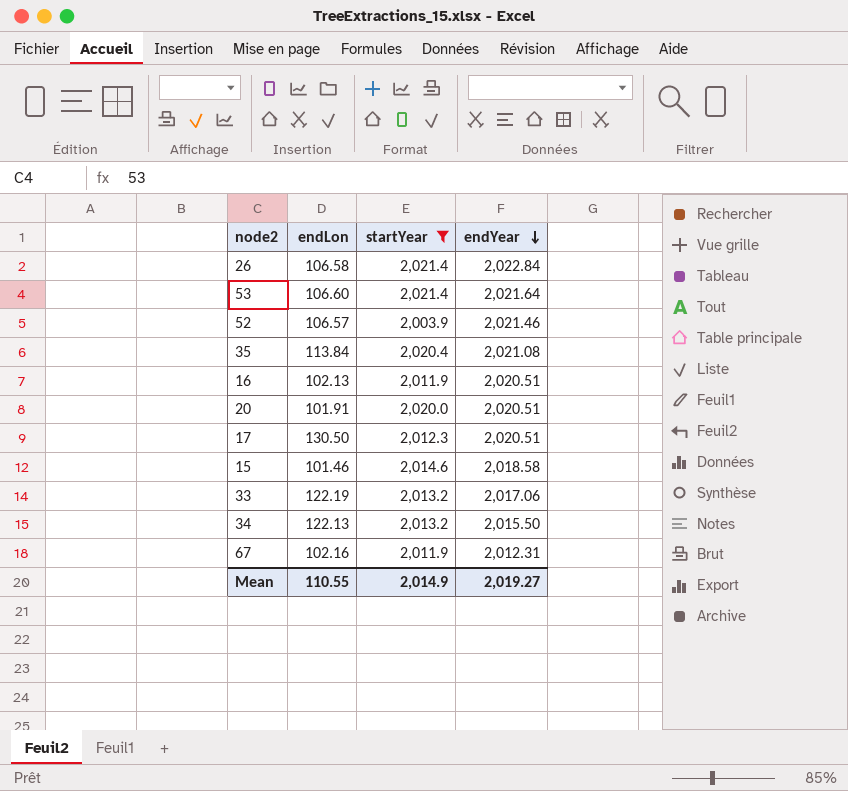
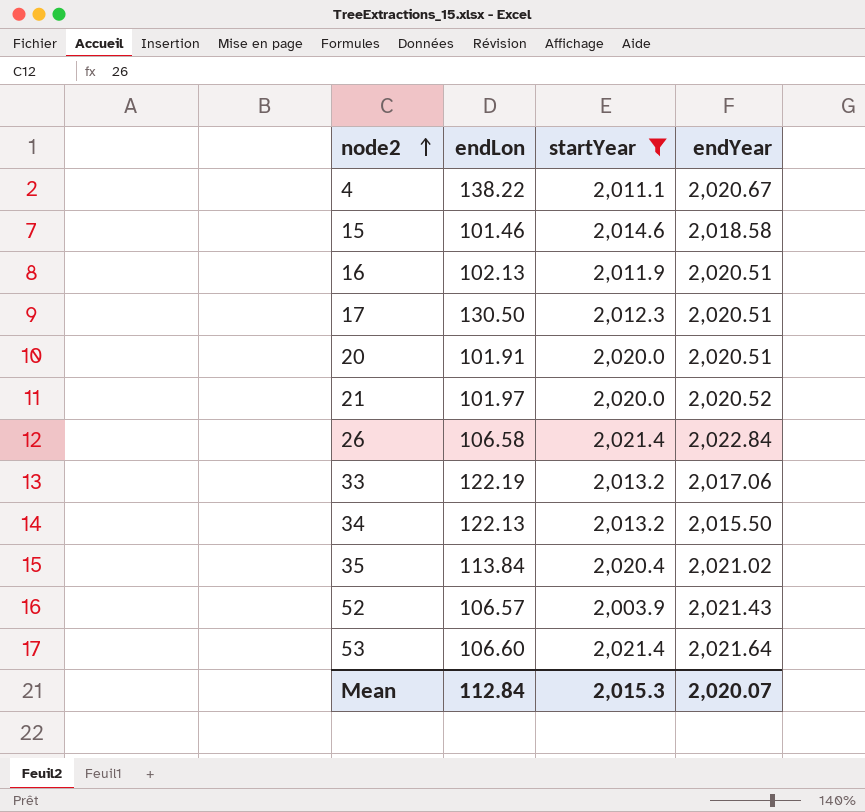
row order: endYear descending -> node2 ascending
row 67: 102.16 | 2,011.9 | 2,012.31 -> none
row 4: none -> 138.22 | 2,011.1 | 2,020.67
row 21: none -> 101.97 | 2,020.0 | 2,020.52
35 | endYear: 2,021.08 -> 2,021.02
52 | endYear: 2,021.46 -> 2,021.43
Mean | endLon: 110.55 -> 112.84
Mean | startYear: 2,014.9 -> 2,015.3
Mean | endYear: 2,019.27 -> 2,020.07

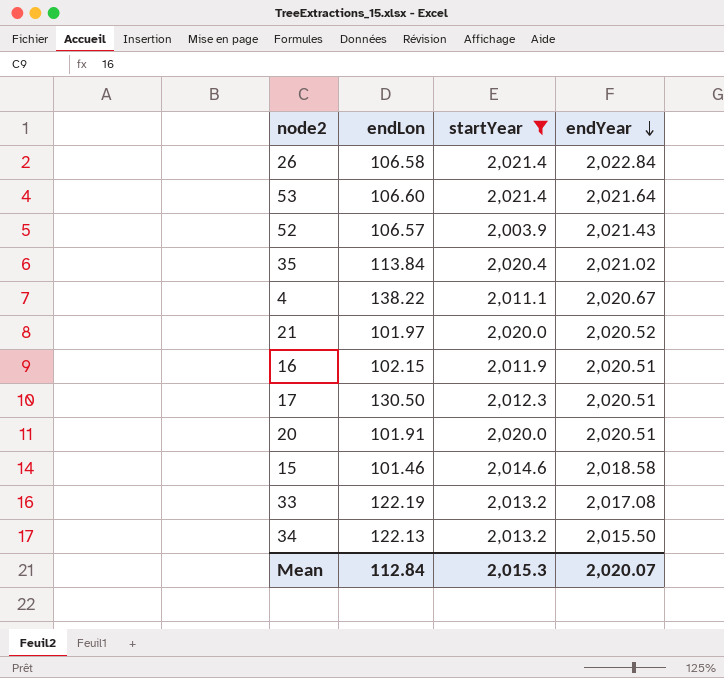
row order: node2 ascending -> endYear descending
16 | endLon: 102.13 -> 102.15
33 | endYear: 2,017.06 -> 2,017.08

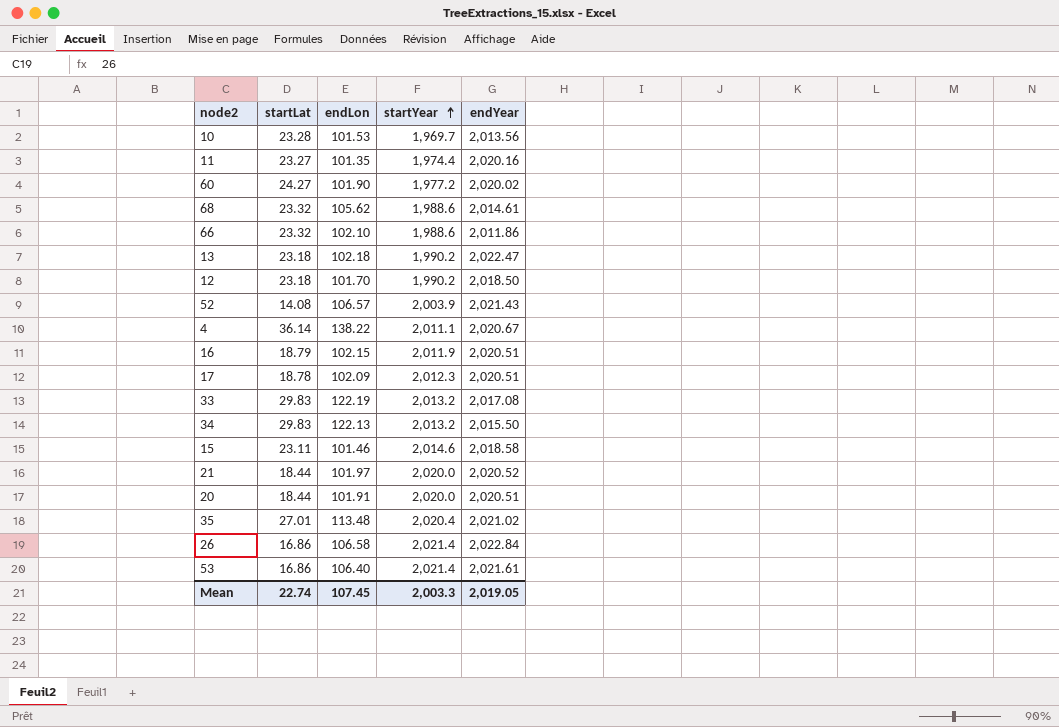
filter: startYear >= 2,003.9 -> none
row order: endYear descending -> startYear ascending
column startLat | position: none -> 2
17 | endLon: 130.50 -> 102.09
35 | endLon: 113.84 -> 113.48
53 | endLon: 106.60 -> 106.40
53 | endYear: 2,021.64 -> 2,021.61
Mean | endLon: 112.84 -> 107.45
Mean | startYear: 2,015.3 -> 2,003.3
Mean | endYear: 2,020.07 -> 2,019.05

